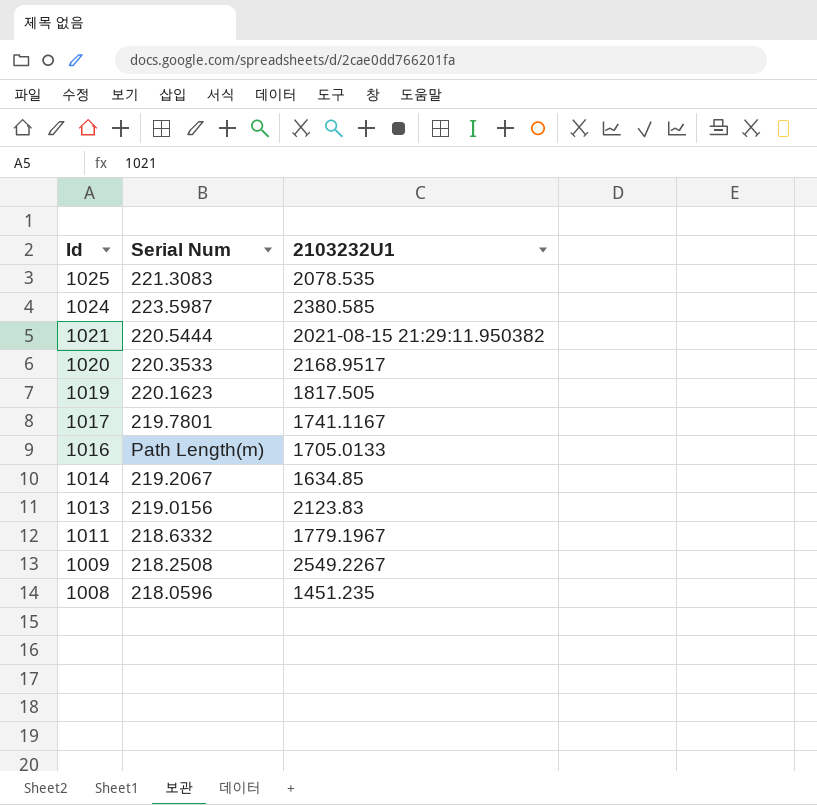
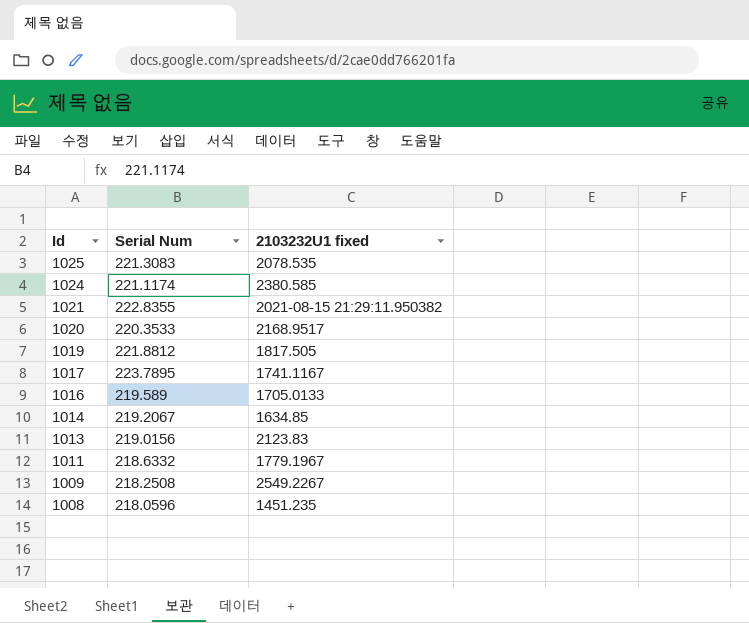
column name: 2103232U1 -> 2103232U1 fixed
1024 | Serial Num: 223.5987 -> 221.1174
1021 | Serial Num: 220.5444 -> 222.8355
1019 | Serial Num: 220.1623 -> 221.8812
1017 | Serial Num: 219.7801 -> 223.7895
1016 | Serial Num: Path Length(m) -> 219.589

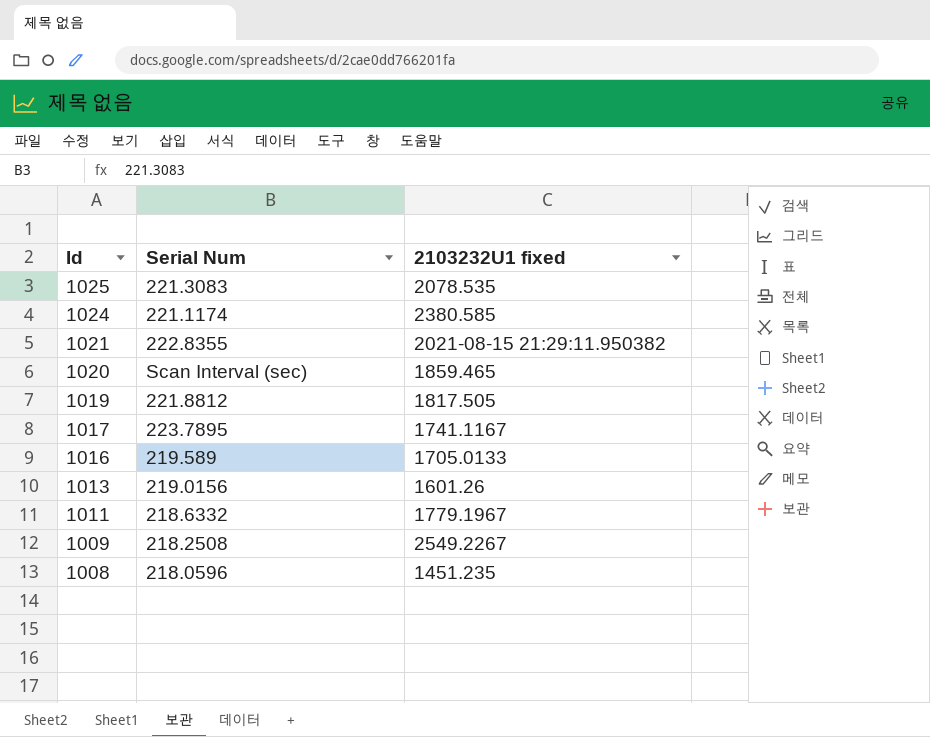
row 1014: 219.2067 | 1634.85 -> none
1020 | Serial Num: 220.3533 -> Scan Interval (sec)
1020 | 2103232U1 fixed: 2168.9517 -> 1859.465
1013 | 2103232U1 fixed: 2123.83 -> 1601.26

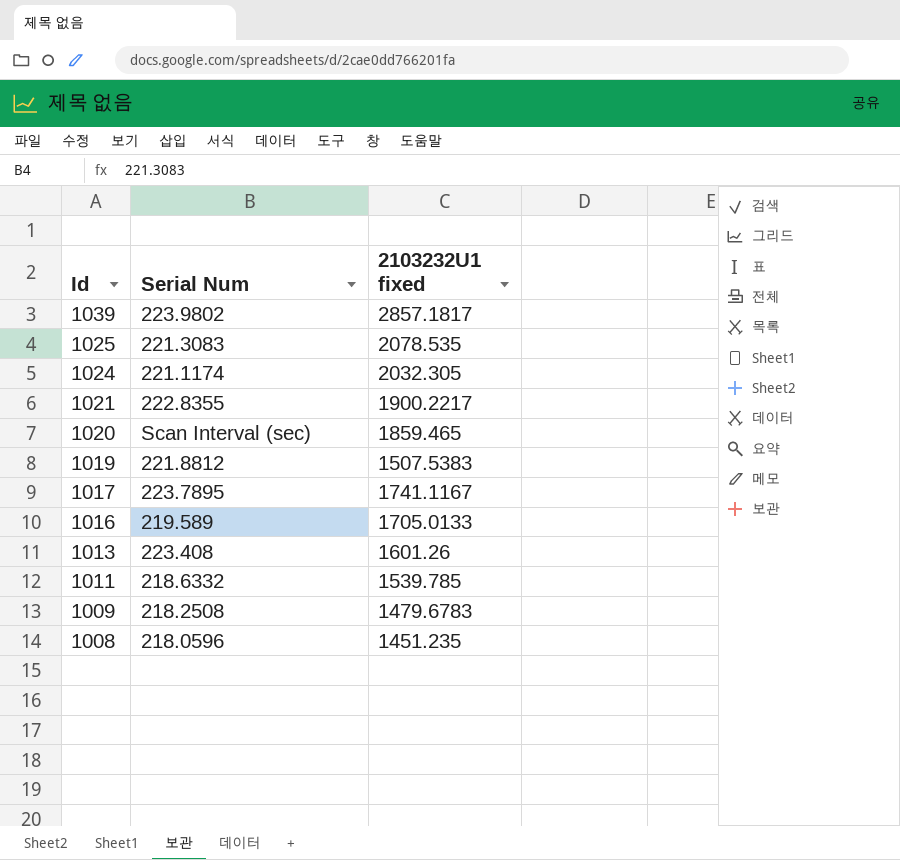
row 1039: none -> 223.9802 | 2857.1817
1024 | 2103232U1 fixed: 2380.585 -> 2032.305
1021 | 2103232U1 fixed: 2021-08-15 21:29:11.950382 -> 1900.2217
1019 | 2103232U1 fixed: 1817.505 -> 1507.5383
1013 | Serial Num: 219.0156 -> 223.408
1011 | 2103232U1 fixed: 1779.1967 -> 1539.785
1009 | 2103232U1 fixed: 2549.2267 -> 1479.6783

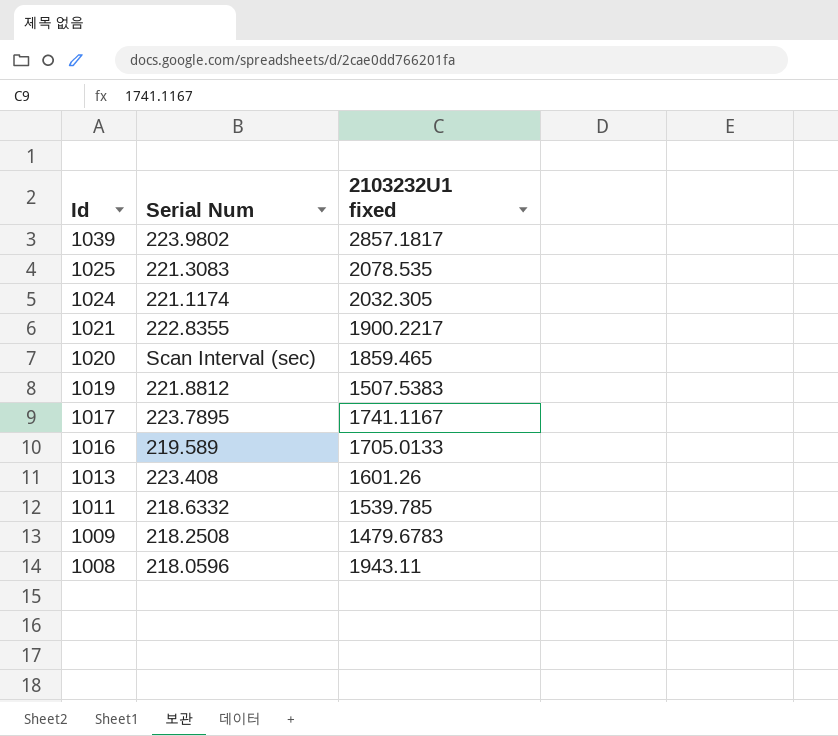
1008 | 2103232U1 fixed: 1451.235 -> 1943.11

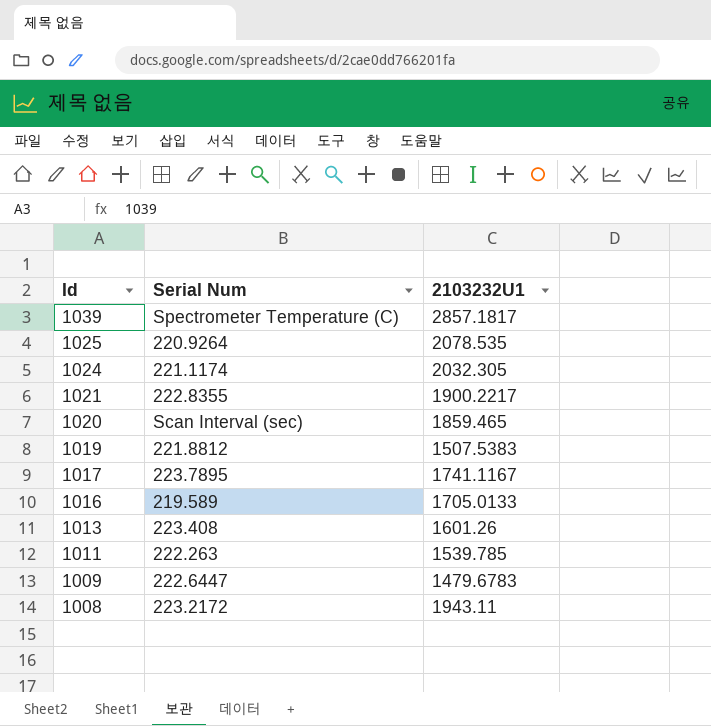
column name: 2103232U1 fixed -> 2103232U1
1039 | Serial Num: 223.9802 -> Spectrometer Temperature (C)
1025 | Serial Num: 221.3083 -> 220.9264
1011 | Serial Num: 218.6332 -> 222.263
1009 | Serial Num: 218.2508 -> 222.6447
1008 | Serial Num: 218.0596 -> 223.2172

